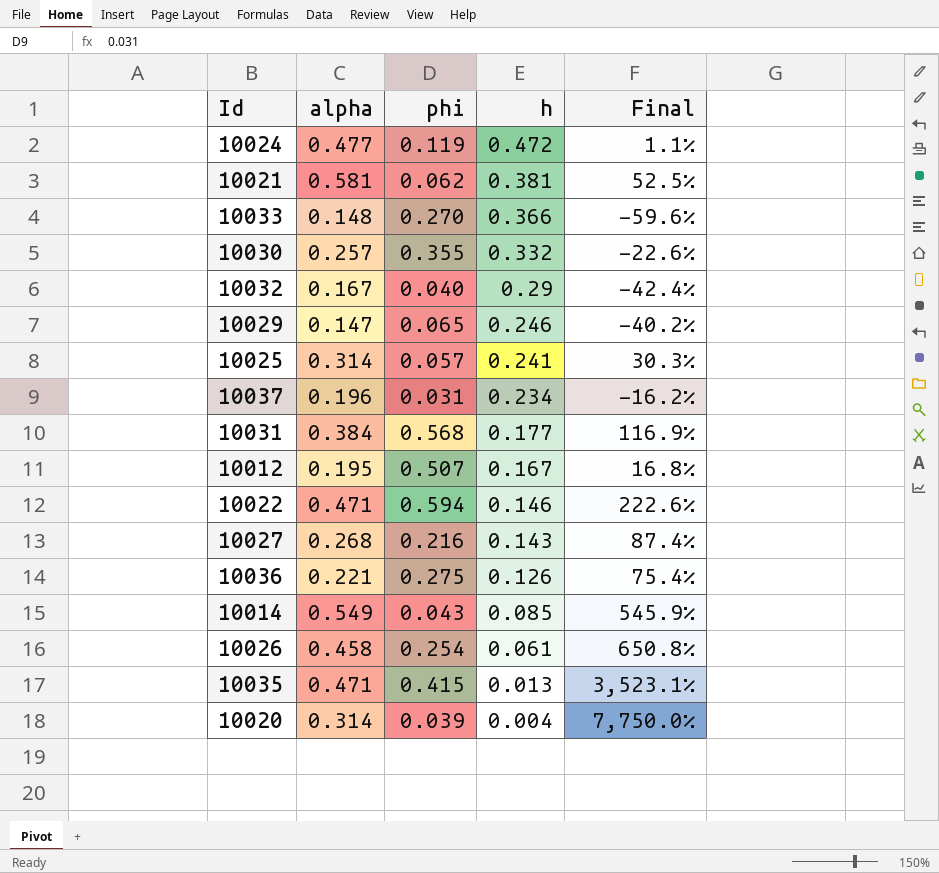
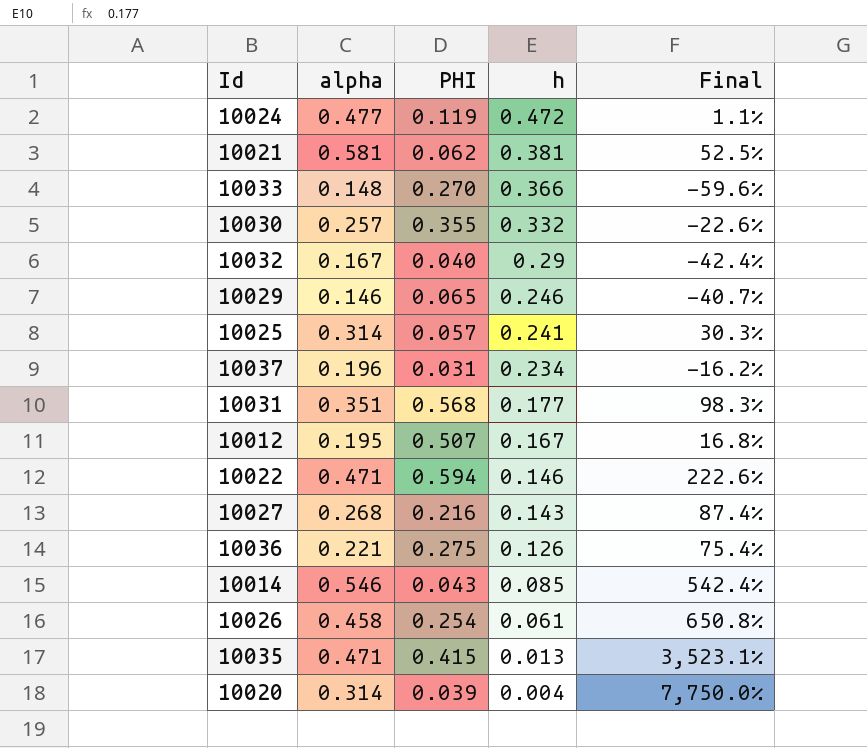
column name: phi -> PHI
10029 | alpha: 0.147 -> 0.146
10029 | Final: -40.2% -> -40.7%
10031 | alpha: 0.384 -> 0.351
10031 | Final: 116.9% -> 98.3%
10014 | alpha: 0.549 -> 0.546
10014 | Final: 545.9% -> 542.4%

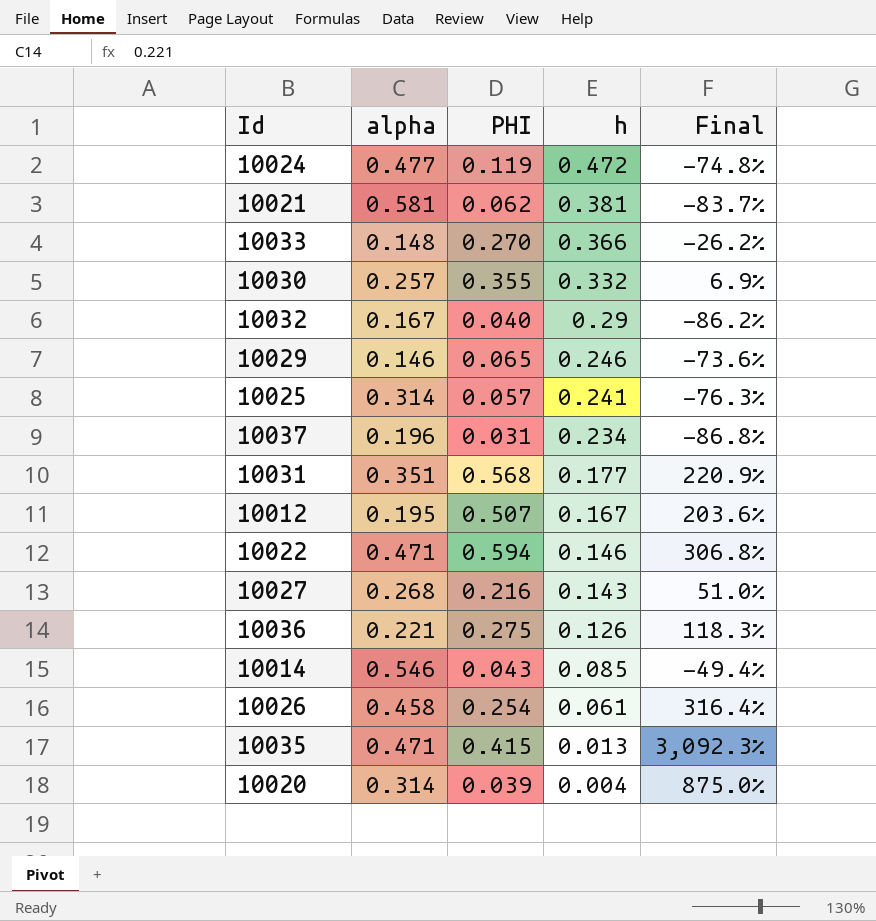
column Final | formula: ([alpha] - [h]) / [h] -> ([PHI] - [h]) / [h]

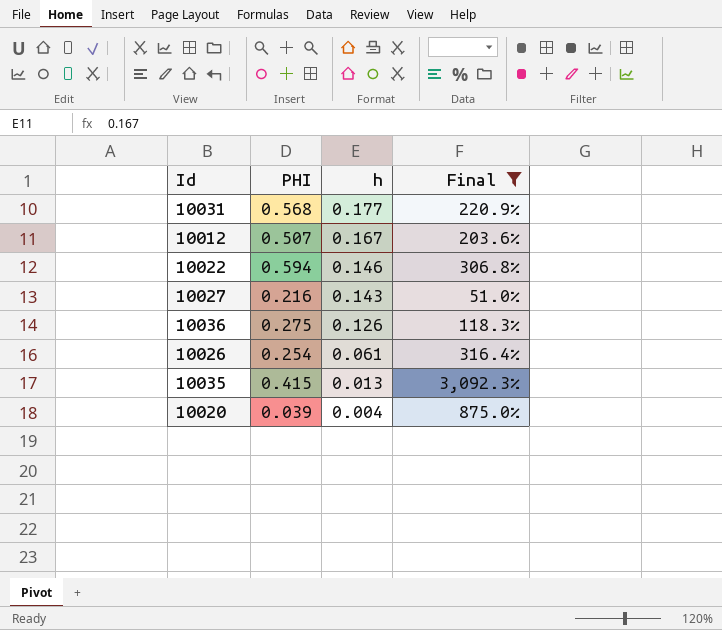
filter: none -> Final >= 51.0%
column alpha | position: 2 -> none

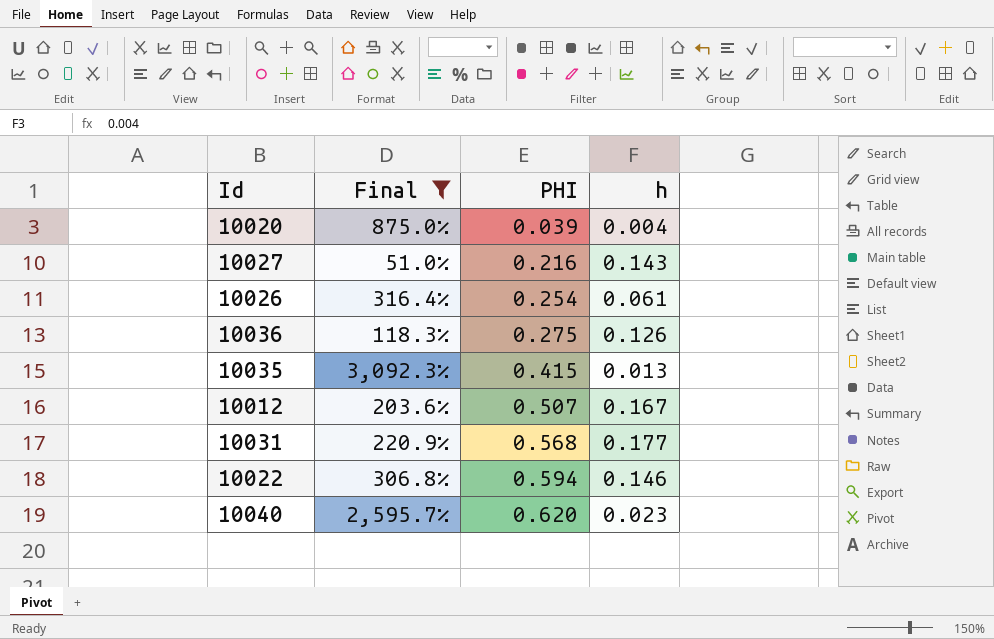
row order: h descending -> PHI ascending
column Final | position: 4 -> 2
row 10040: none -> 2,595.7% | 0.620 | 0.023

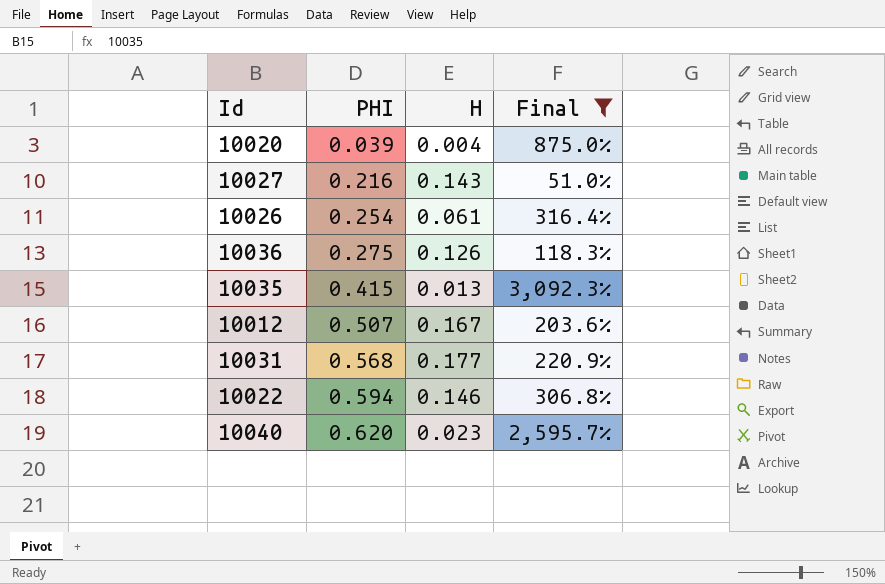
column name: h -> H
column Final | position: 2 -> 4

